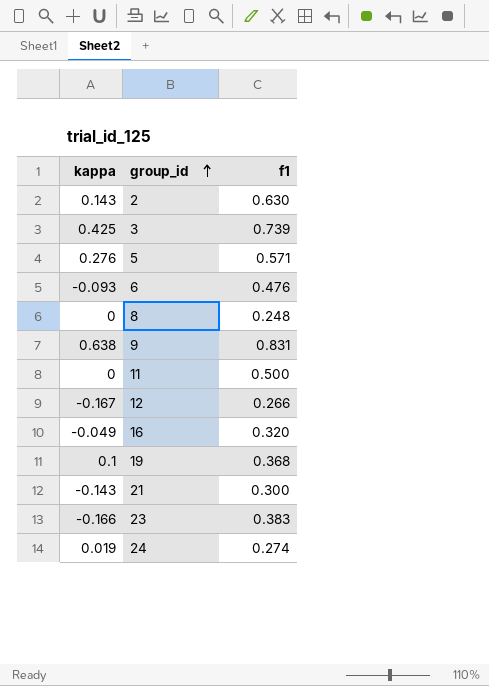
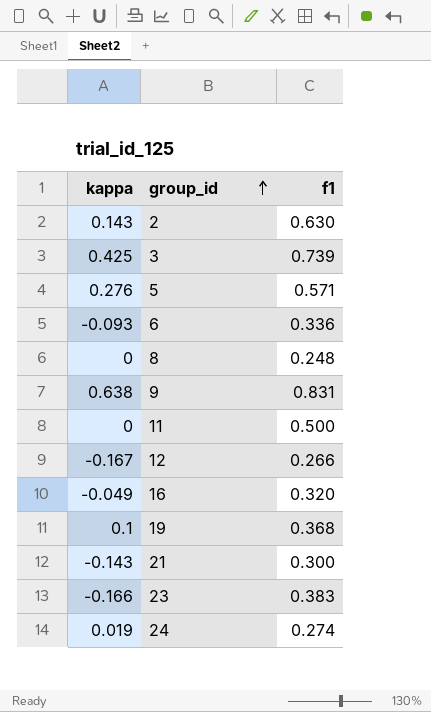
6 | f1: 0.476 -> 0.336

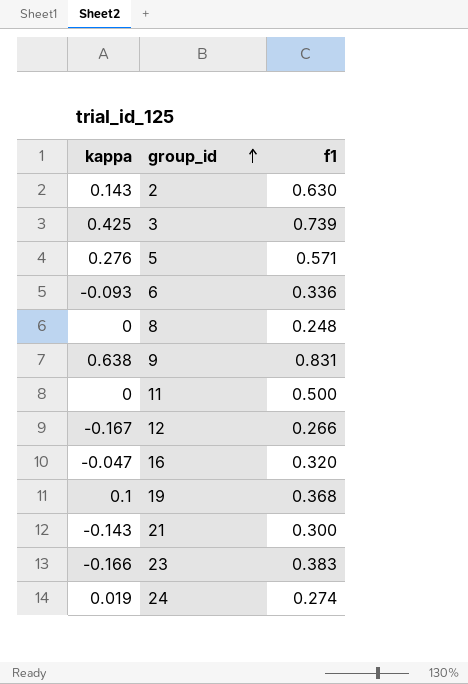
16 | kappa: -0.049 -> -0.047

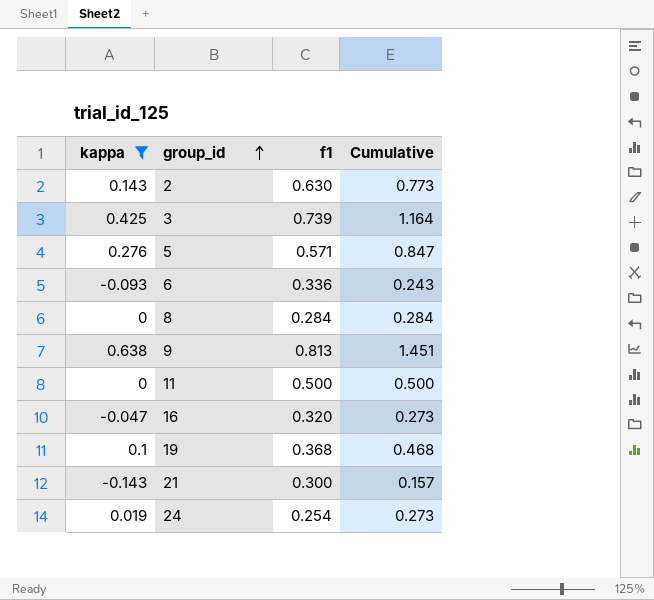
filter: none -> kappa >= -0.143
column Cumulative | formula: none -> [kappa] + [f1]
8 | f1: 0.248 -> 0.284
9 | f1: 0.831 -> 0.813
24 | f1: 0.274 -> 0.254

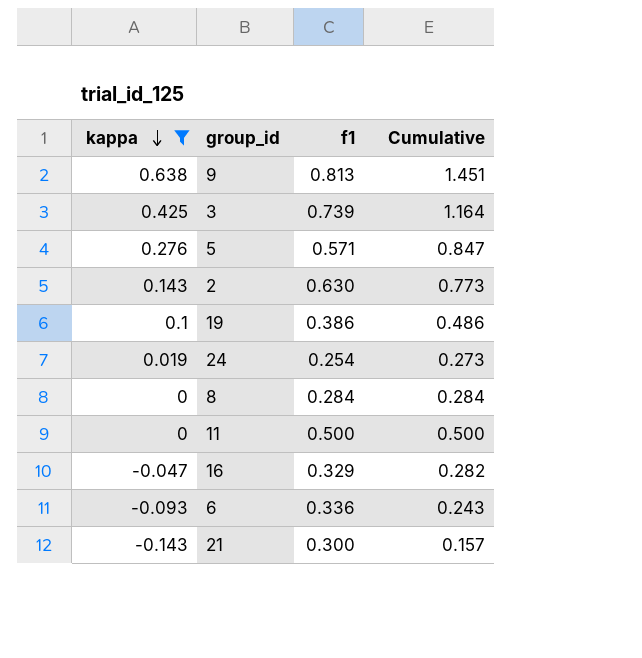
row order: group_id ascending -> kappa descending
19 | f1: 0.368 -> 0.386
19 | Cumulative: 0.468 -> 0.486
16 | f1: 0.320 -> 0.329
16 | Cumulative: 0.273 -> 0.282

